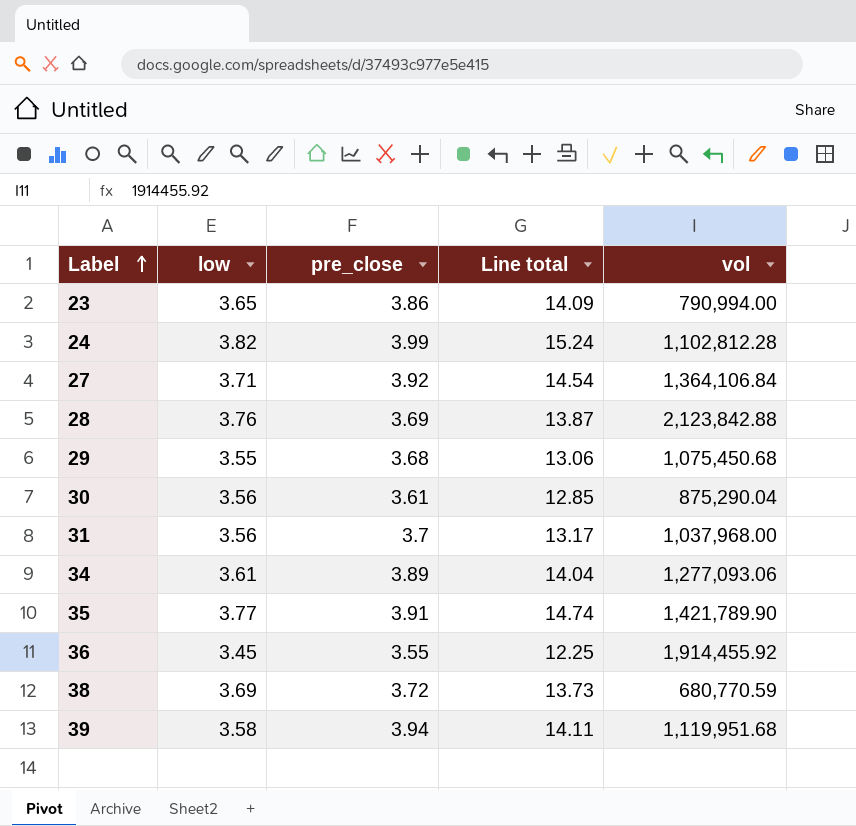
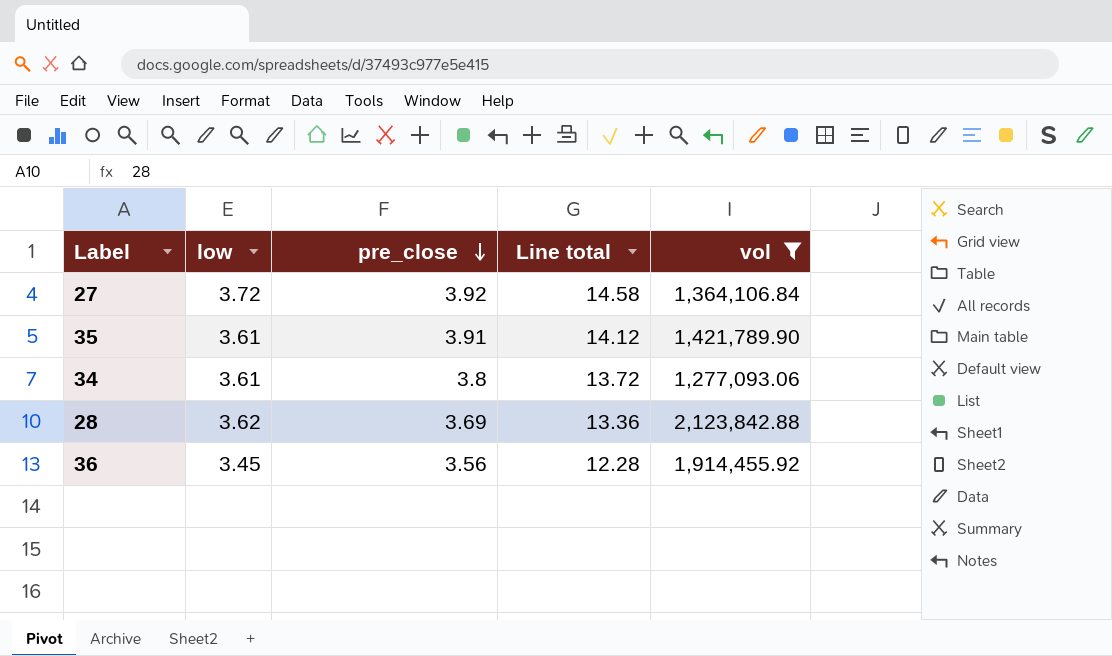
filter: none -> vol >= 1,277,093.06
row order: Label ascending -> pre_close descending
27 | low: 3.71 -> 3.72
27 | Line total: 14.54 -> 14.58
35 | low: 3.77 -> 3.61
35 | Line total: 14.74 -> 14.12
34 | pre_close: 3.89 -> 3.8
34 | Line total: 14.04 -> 13.72
28 | low: 3.76 -> 3.62
28 | Line total: 13.87 -> 13.36
36 | pre_close: 3.55 -> 3.56
36 | Line total: 12.25 -> 12.28

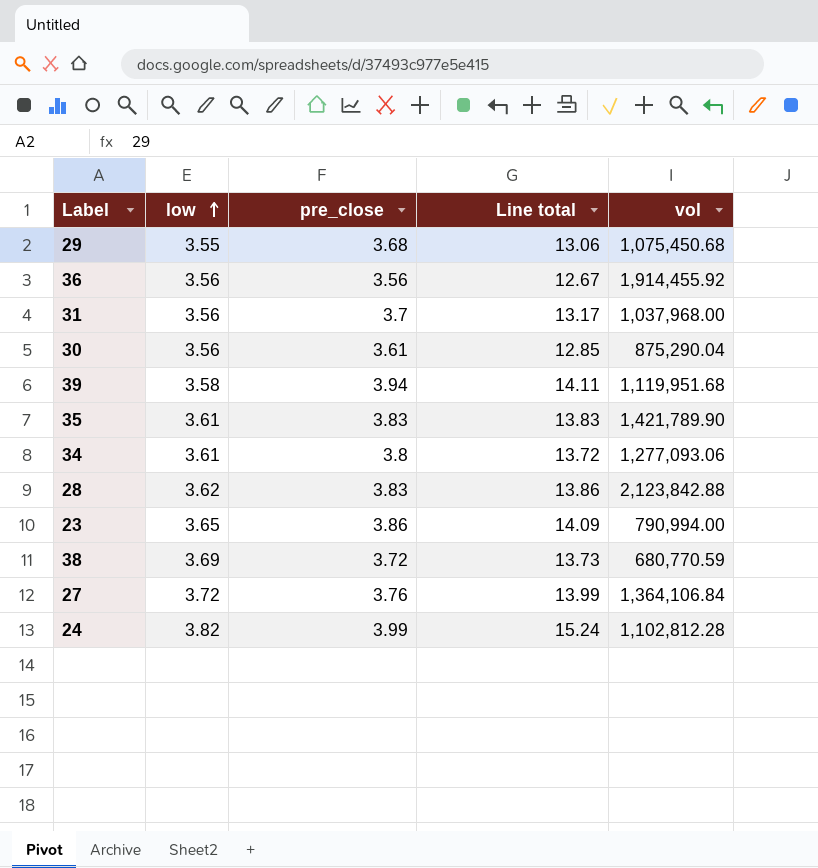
filter: vol >= 1,277,093.06 -> none
row order: pre_close descending -> low ascending
36 | low: 3.45 -> 3.56
36 | Line total: 12.28 -> 12.67
35 | pre_close: 3.91 -> 3.83
35 | Line total: 14.12 -> 13.83
28 | pre_close: 3.69 -> 3.83
28 | Line total: 13.36 -> 13.86
27 | pre_close: 3.92 -> 3.76
27 | Line total: 14.58 -> 13.99

